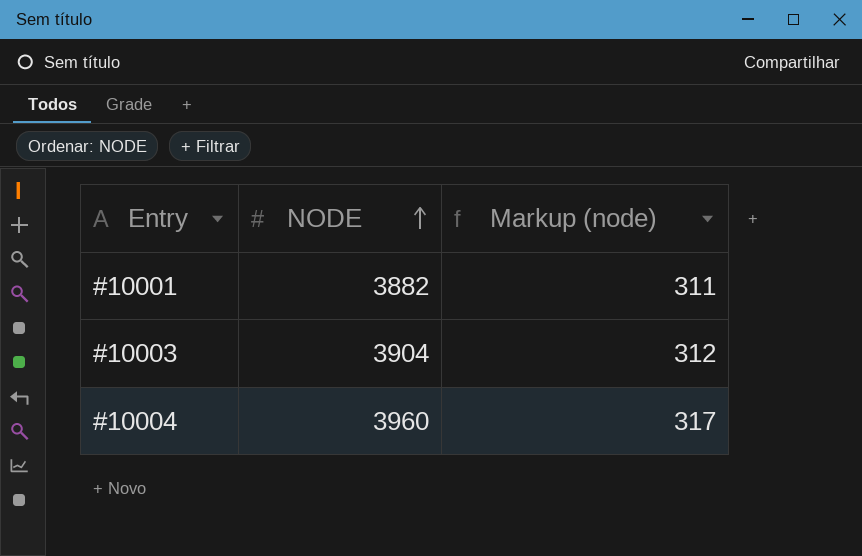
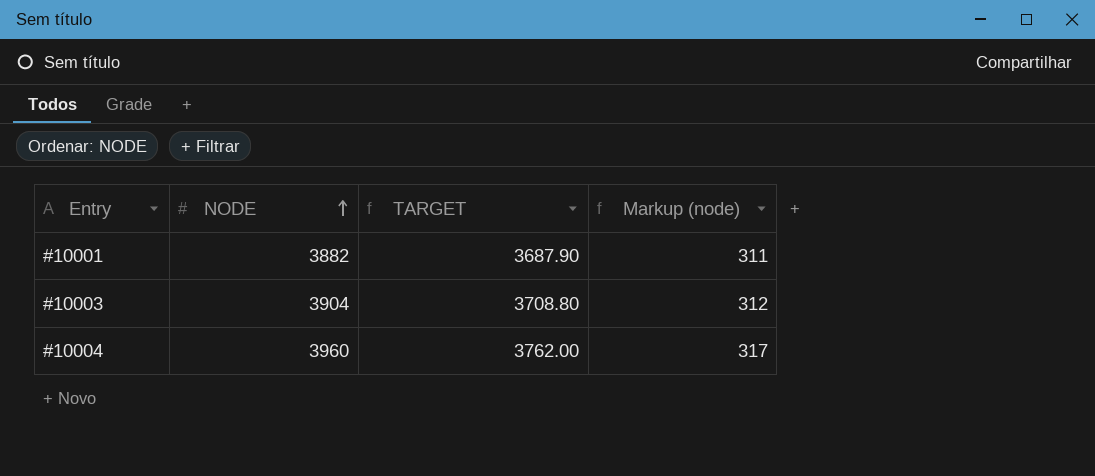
column TARGET | formula: none -> [NODE] * 0.95

